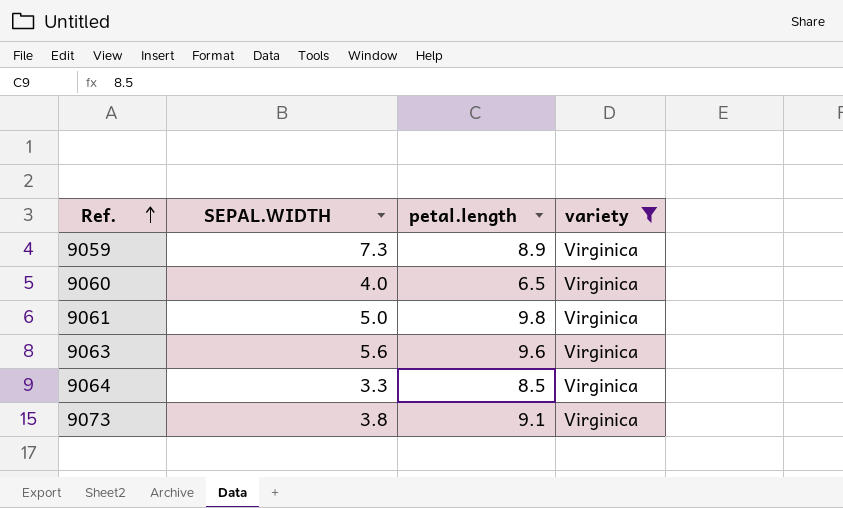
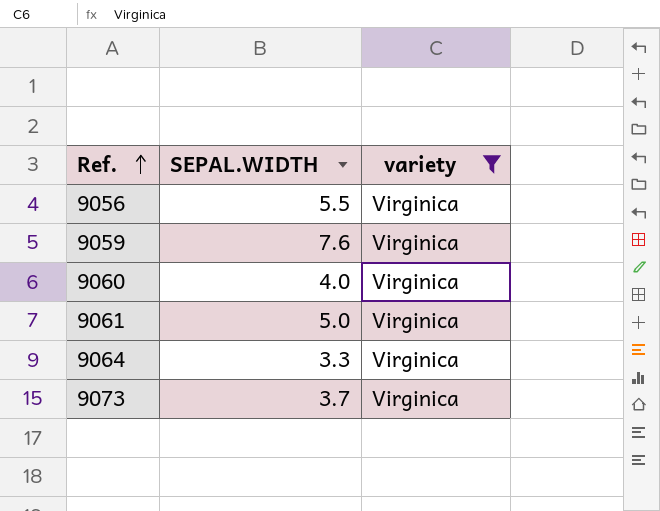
column petal.length | position: 3 -> none
row 9063: 5.6 | 9.6 | Virginica -> none
row 9056: none -> 5.5 | Virginica
9059 | SEPAL.WIDTH: 7.3 -> 7.6
9073 | SEPAL.WIDTH: 3.8 -> 3.7

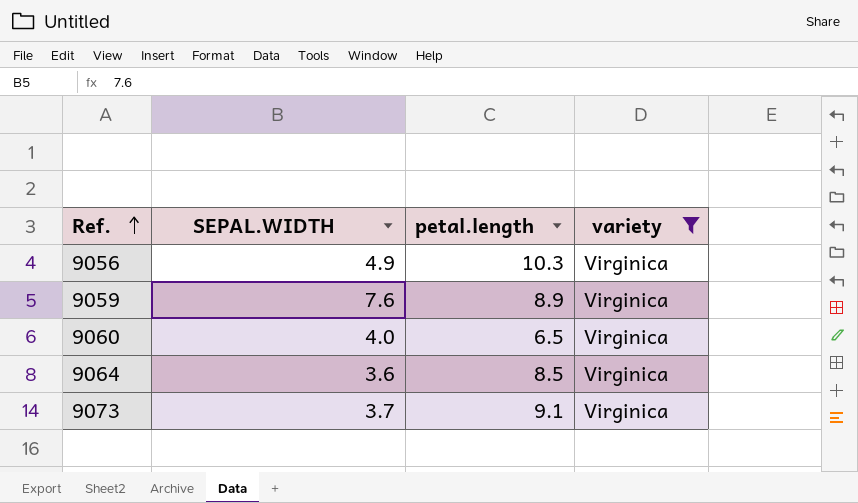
column petal.length | position: none -> 3
row 9061: 5.0 | Virginica -> none
9056 | SEPAL.WIDTH: 5.5 -> 4.9
9064 | SEPAL.WIDTH: 3.3 -> 3.6

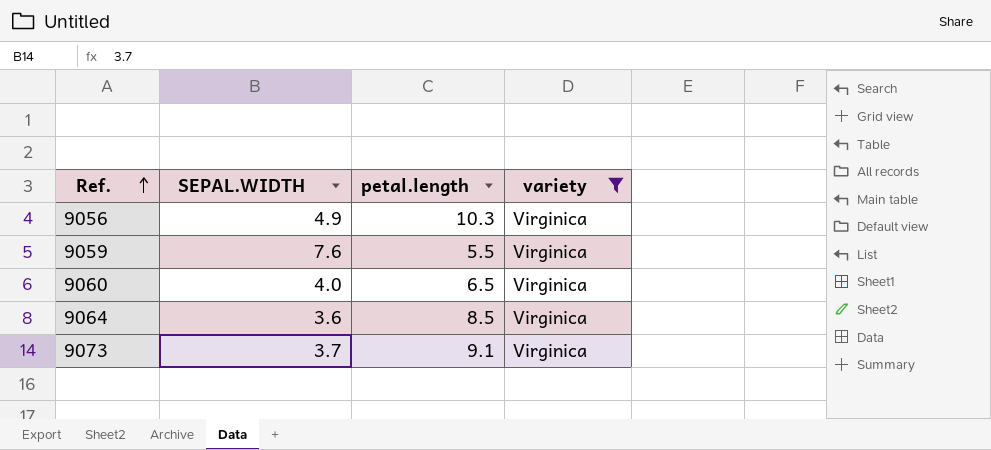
9059 | petal.length: 8.9 -> 5.5

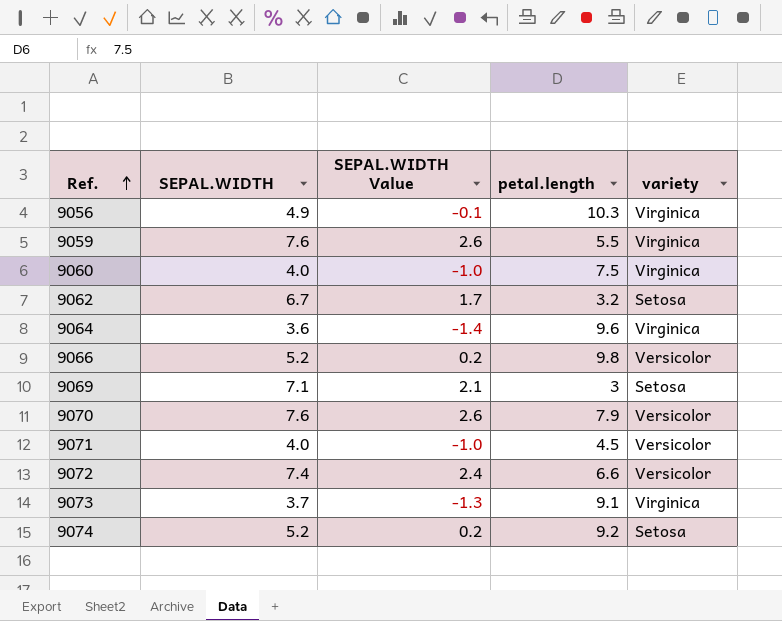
filter: variety = Virginica -> none
column SEPAL.WIDTH Value | formula: none -> [SEPAL.WIDTH] - 5
9060 | petal.length: 6.5 -> 7.5
9064 | petal.length: 8.5 -> 9.6

